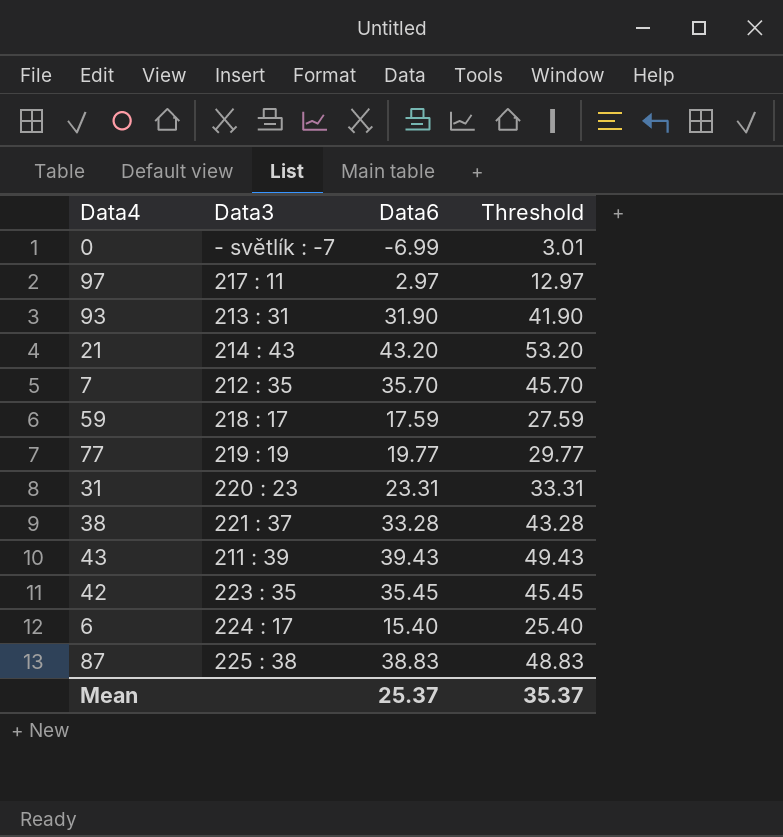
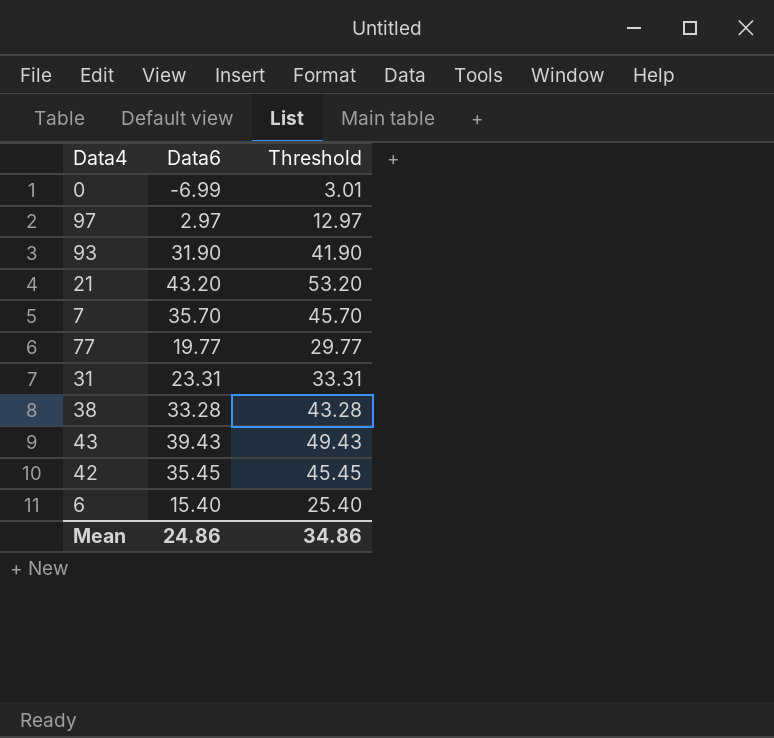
column Data3 | position: 2 -> none
row 59: 218 : 17 | 17.59 | 27.59 -> none
row 87: 225 : 38 | 38.83 | 48.83 -> none
Mean | Data6: 25.37 -> 24.86
Mean | Threshold: 35.37 -> 34.86

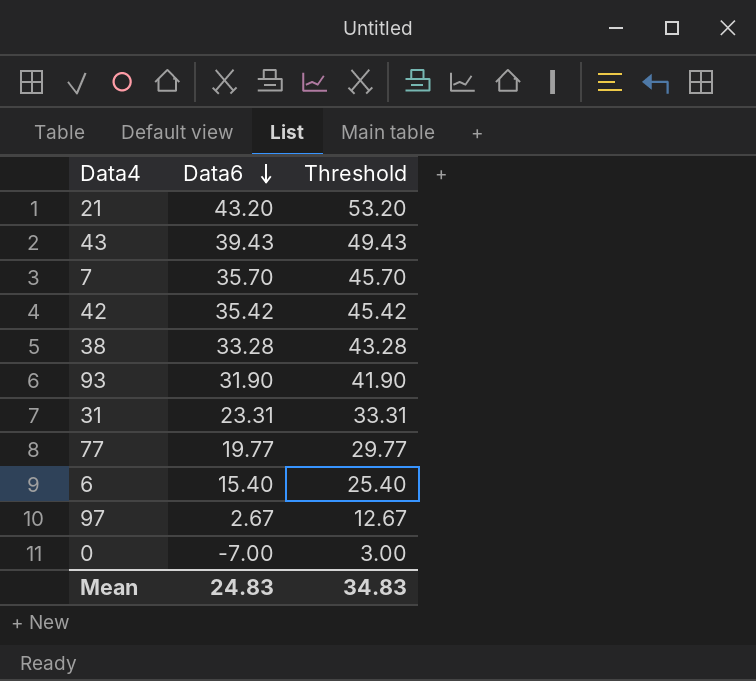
row order: none -> Data6 descending
42 | Data6: 35.45 -> 35.42
42 | Threshold: 45.45 -> 45.42
97 | Data6: 2.97 -> 2.67
97 | Threshold: 12.97 -> 12.67
0 | Data6: -6.99 -> -7.00
0 | Threshold: 3.01 -> 3.00
Mean | Data6: 24.86 -> 24.83
Mean | Threshold: 34.86 -> 34.83

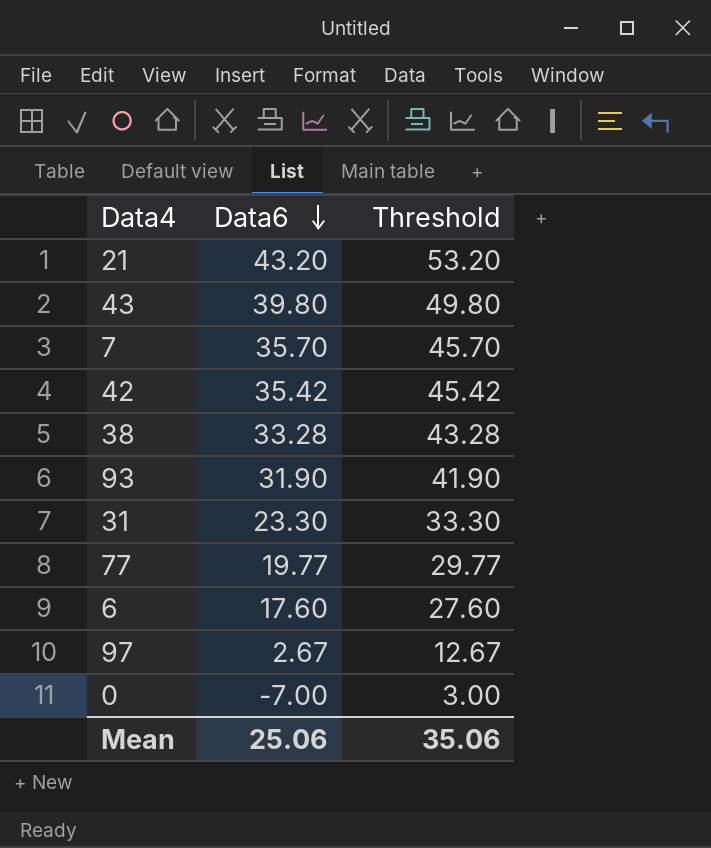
43 | Data6: 39.43 -> 39.80
43 | Threshold: 49.43 -> 49.80
31 | Data6: 23.31 -> 23.30
31 | Threshold: 33.31 -> 33.30
6 | Data6: 15.40 -> 17.60
6 | Threshold: 25.40 -> 27.60
Mean | Data6: 24.83 -> 25.06
Mean | Threshold: 34.83 -> 35.06

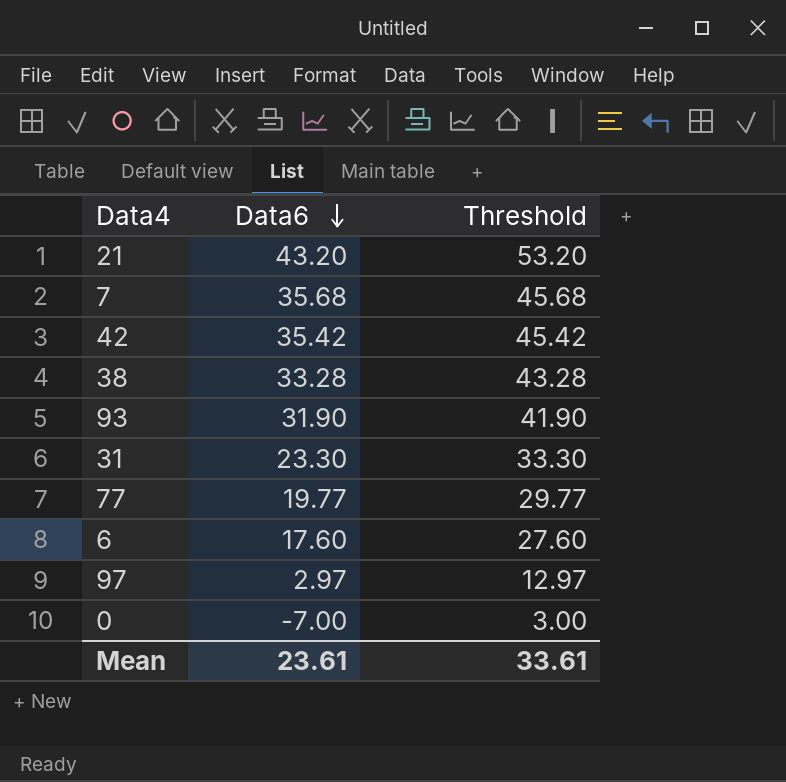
row 43: 39.80 | 49.80 -> none
7 | Data6: 35.70 -> 35.68
7 | Threshold: 45.70 -> 45.68
97 | Data6: 2.67 -> 2.97
97 | Threshold: 12.67 -> 12.97
Mean | Data6: 25.06 -> 23.61
Mean | Threshold: 35.06 -> 33.61

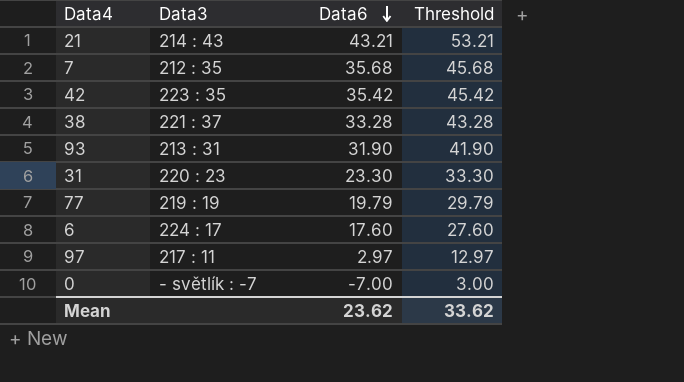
column Data3 | position: none -> 2
21 | Data6: 43.20 -> 43.21
21 | Threshold: 53.20 -> 53.21
77 | Data6: 19.77 -> 19.79
77 | Threshold: 29.77 -> 29.79
Mean | Data6: 23.61 -> 23.62
Mean | Threshold: 33.61 -> 33.62

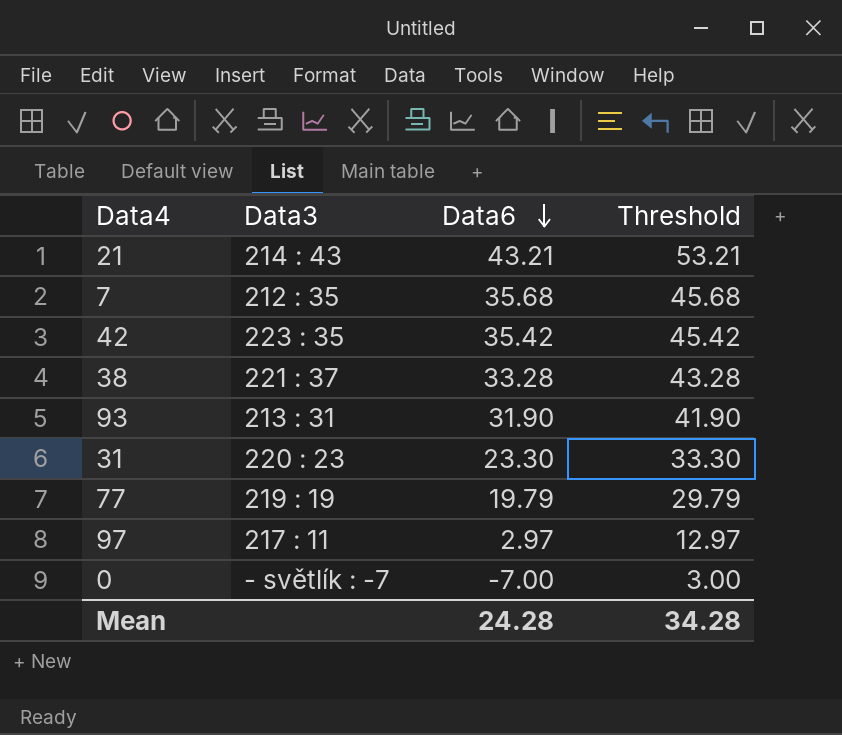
row 6: 224 : 17 | 17.60 | 27.60 -> none
Mean | Data6: 23.62 -> 24.28
Mean | Threshold: 33.62 -> 34.28

